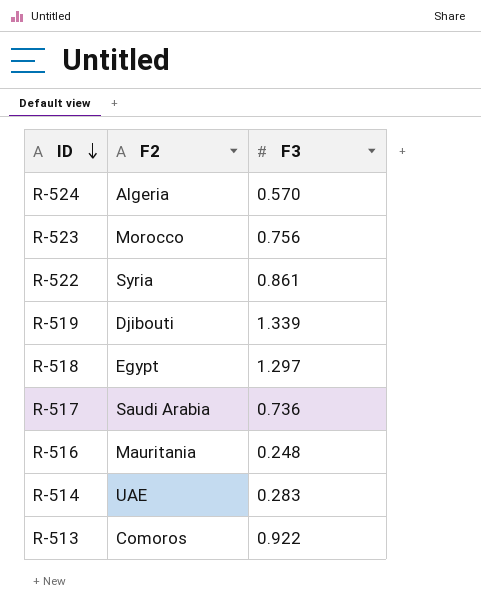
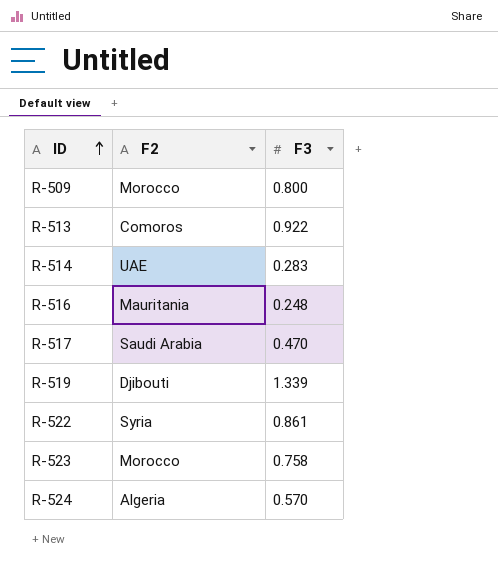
row order: ID descending -> ID ascending
row R-518: Egypt | 1.297 -> none
row R-509: none -> Morocco | 0.800
R-517 | F3: 0.736 -> 0.470
R-523 | F3: 0.756 -> 0.758

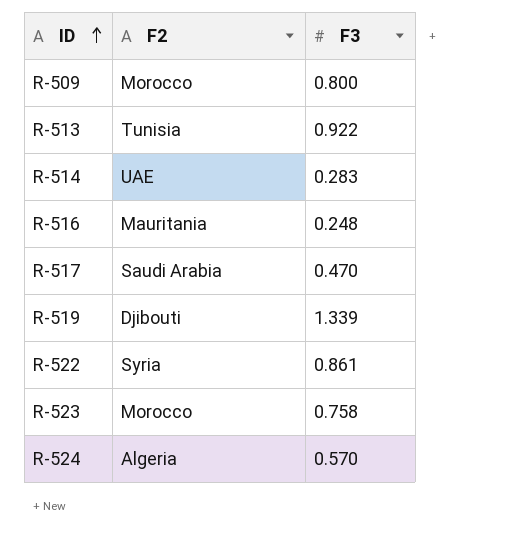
R-513 | F2: Comoros -> Tunisia

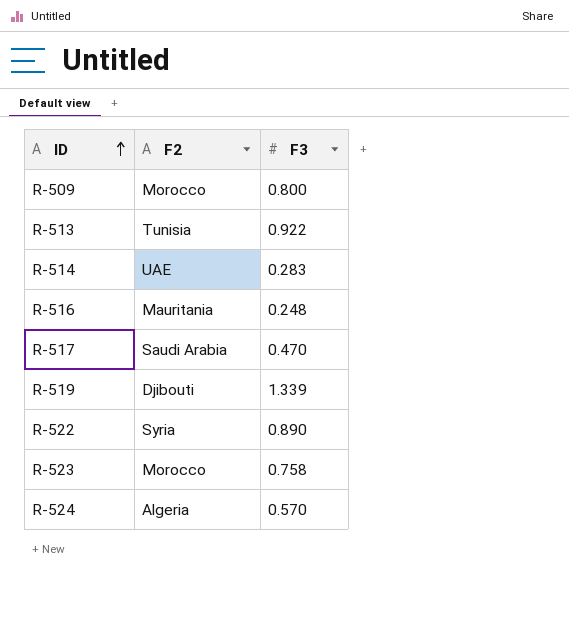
R-522 | F3: 0.861 -> 0.890

